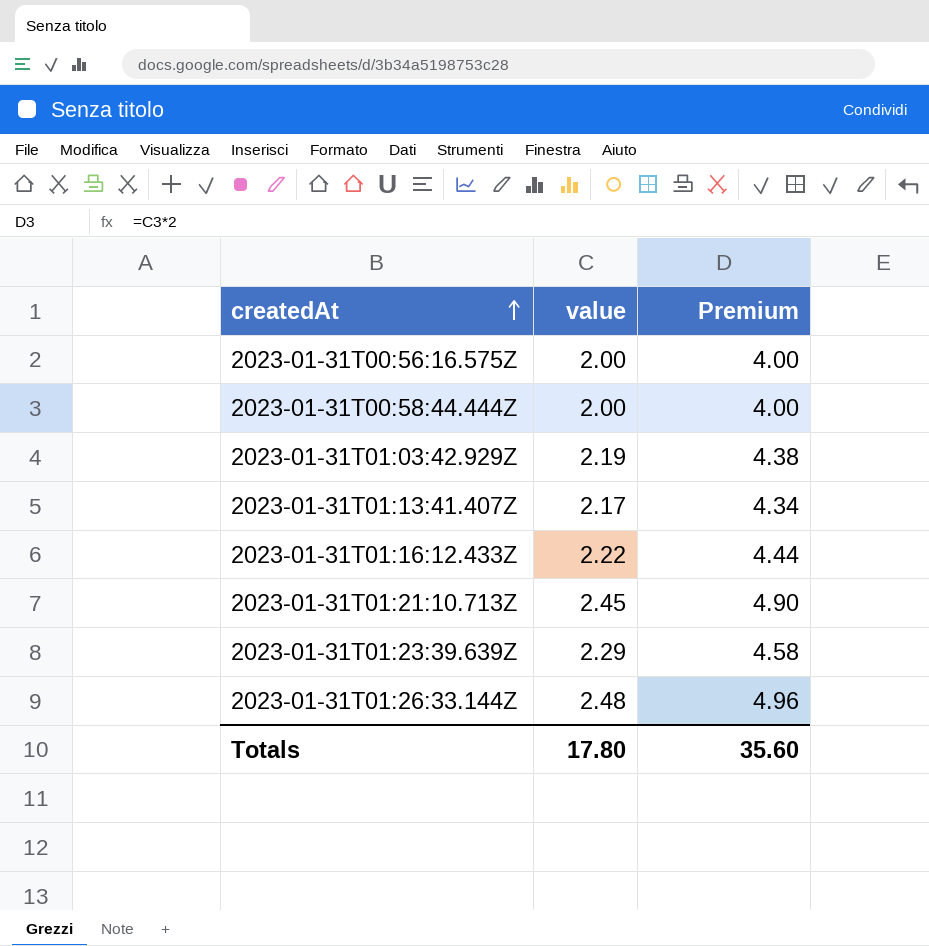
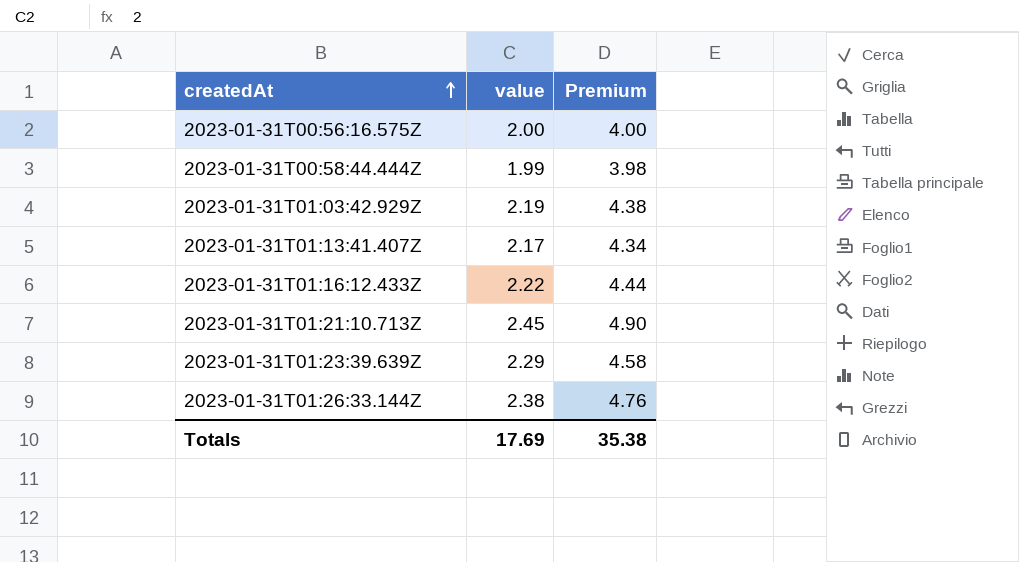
2023-01-31T00:58:44.444Z | value: 2.00 -> 1.99
2023-01-31T00:58:44.444Z | Premium: 4.00 -> 3.98
2023-01-31T01:26:33.144Z | value: 2.48 -> 2.38
2023-01-31T01:26:33.144Z | Premium: 4.96 -> 4.76
Totals | value: 17.80 -> 17.69
Totals | Premium: 35.60 -> 35.38

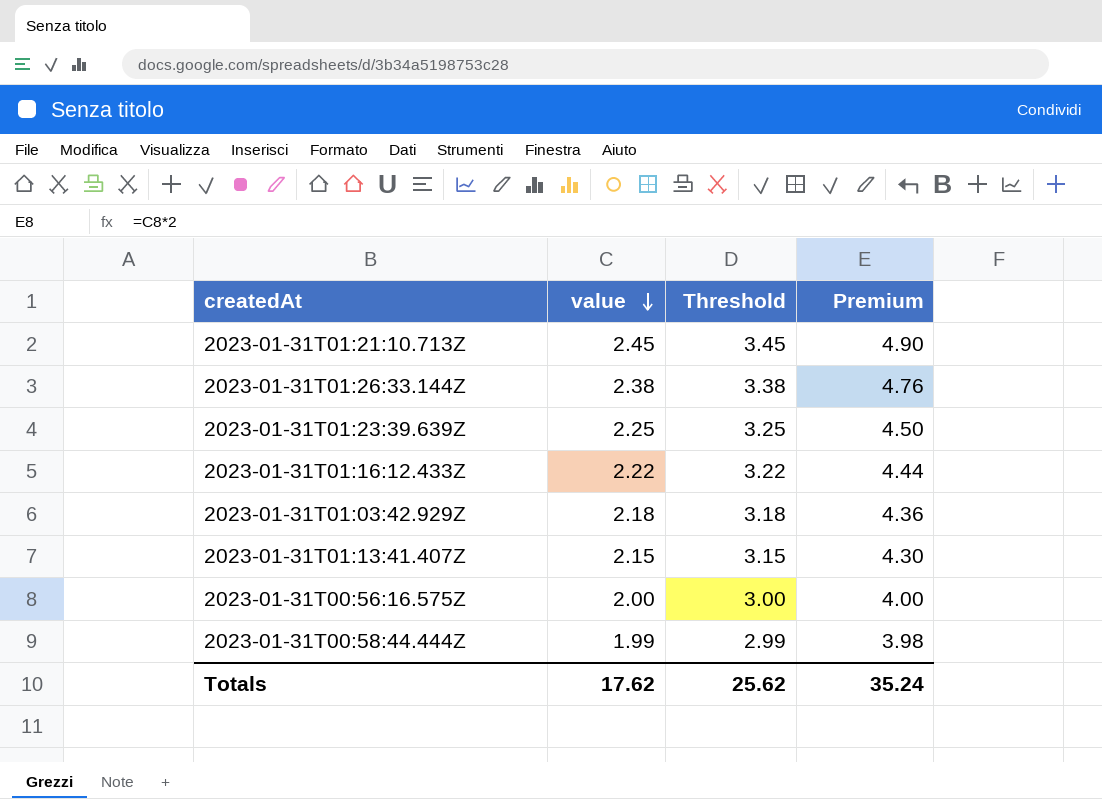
row order: createdAt ascending -> value descending
column Threshold | formula: none -> [value] + 1
2023-01-31T01:23:39.639Z | value: 2.29 -> 2.25
2023-01-31T01:23:39.639Z | Premium: 4.58 -> 4.50
2023-01-31T01:03:42.929Z | value: 2.19 -> 2.18
2023-01-31T01:03:42.929Z | Premium: 4.38 -> 4.36
2023-01-31T01:13:41.407Z | value: 2.17 -> 2.15
2023-01-31T01:13:41.407Z | Premium: 4.34 -> 4.30
Totals | value: 17.69 -> 17.62
Totals | Premium: 35.38 -> 35.24

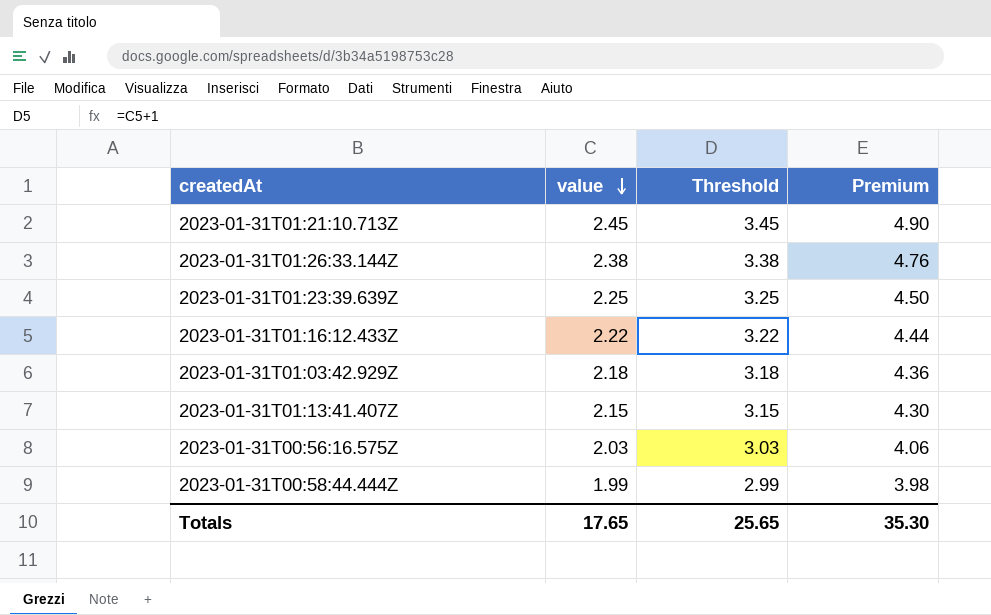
2023-01-31T00:56:16.575Z | value: 2.00 -> 2.03
2023-01-31T00:56:16.575Z | Threshold: 3.00 -> 3.03
2023-01-31T00:56:16.575Z | Premium: 4.00 -> 4.06
Totals | value: 17.62 -> 17.65
Totals | Threshold: 25.62 -> 25.65
Totals | Premium: 35.24 -> 35.30

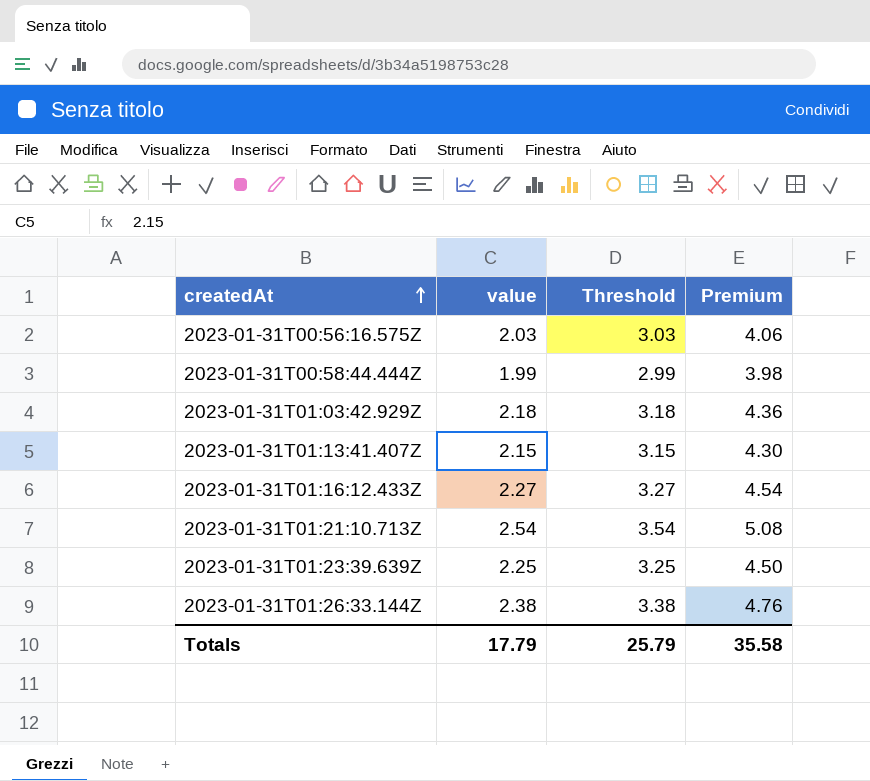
row order: value descending -> createdAt ascending
2023-01-31T01:16:12.433Z | value: 2.22 -> 2.27
2023-01-31T01:16:12.433Z | Threshold: 3.22 -> 3.27
2023-01-31T01:16:12.433Z | Premium: 4.44 -> 4.54
2023-01-31T01:21:10.713Z | value: 2.45 -> 2.54
2023-01-31T01:21:10.713Z | Threshold: 3.45 -> 3.54
2023-01-31T01:21:10.713Z | Premium: 4.90 -> 5.08
Totals | value: 17.65 -> 17.79
Totals | Threshold: 25.65 -> 25.79
Totals | Premium: 35.30 -> 35.58

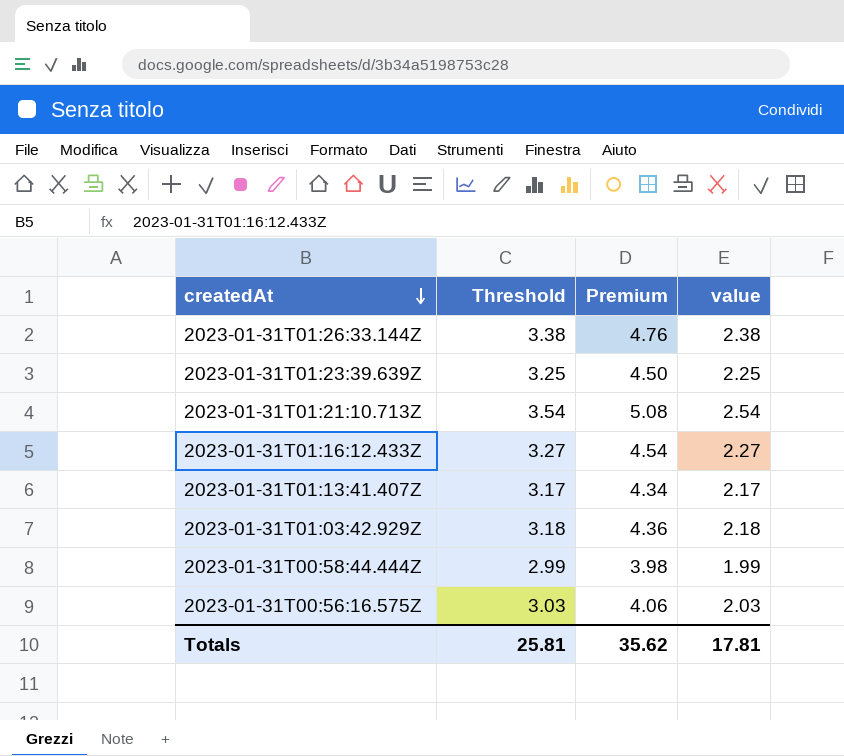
row order: createdAt ascending -> createdAt descending
column value | position: 2 -> 4
2023-01-31T01:13:41.407Z | Threshold: 3.15 -> 3.17
2023-01-31T01:13:41.407Z | Premium: 4.30 -> 4.34
2023-01-31T01:13:41.407Z | value: 2.15 -> 2.17
Totals | Threshold: 25.79 -> 25.81
Totals | Premium: 35.58 -> 35.62
Totals | value: 17.79 -> 17.81

